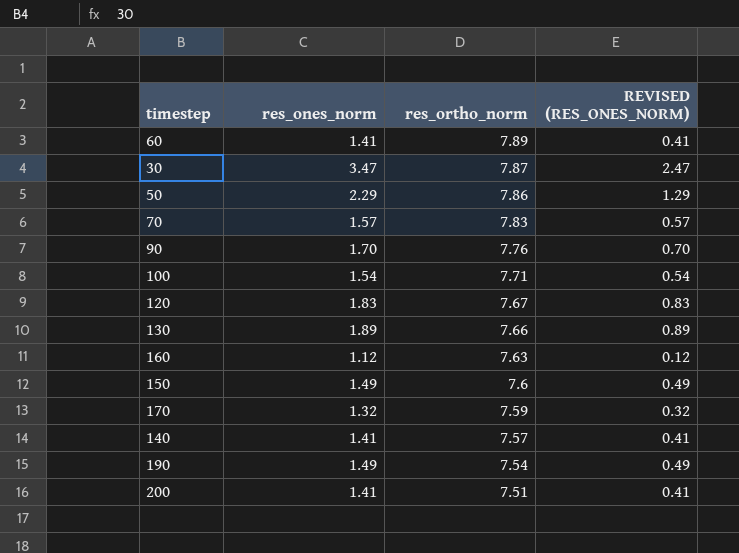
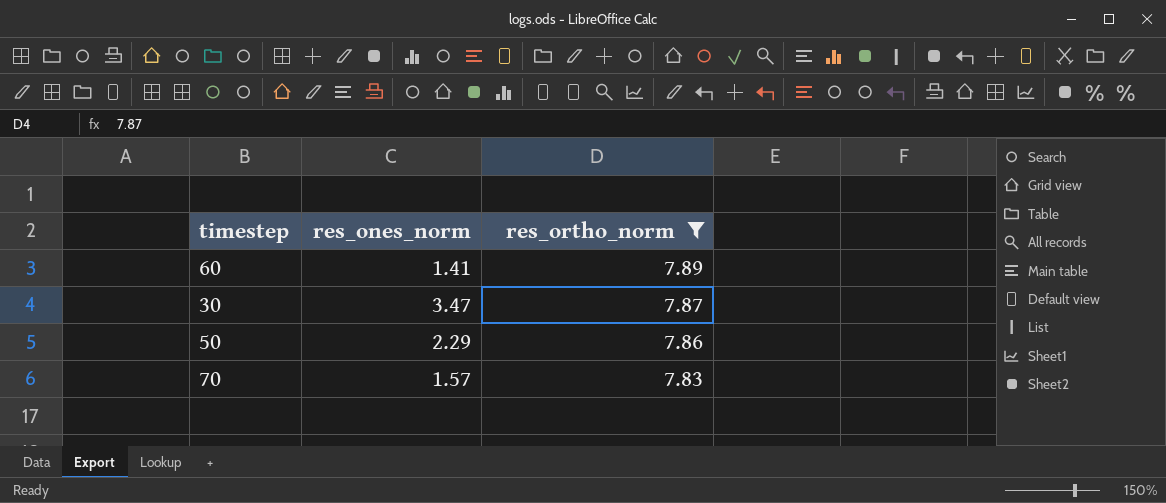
filter: none -> res_ortho_norm >= 7.83
column REVISED (RES_ONES_NORM) | formula: [res_ones_norm] - 1 -> none

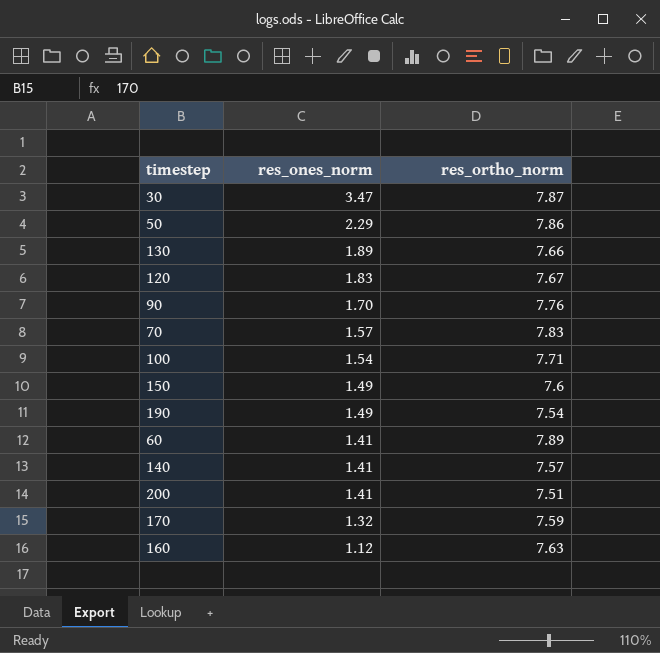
filter: res_ortho_norm >= 7.83 -> none
row order: res_ortho_norm descending -> res_ones_norm descending

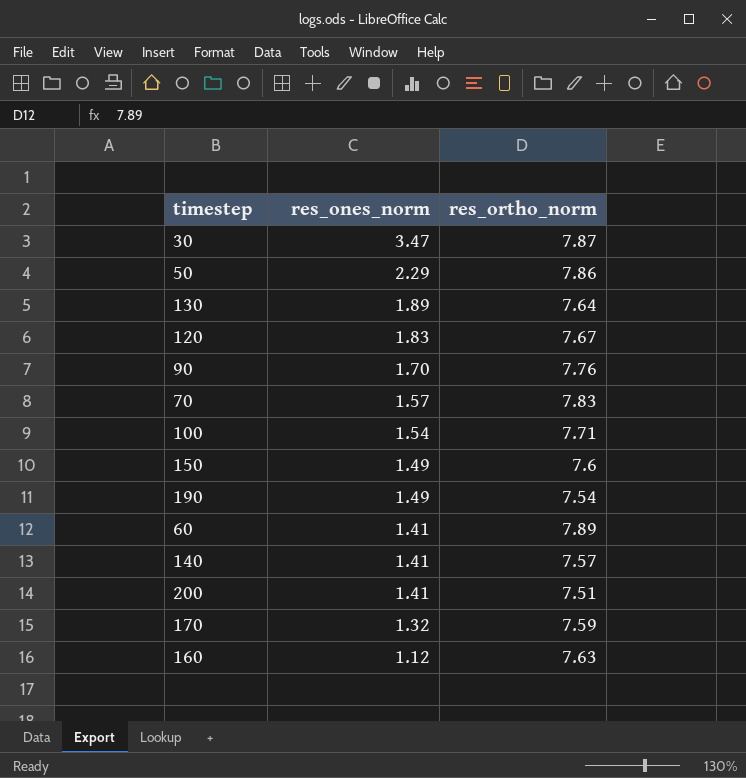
130 | res_ortho_norm: 7.66 -> 7.64

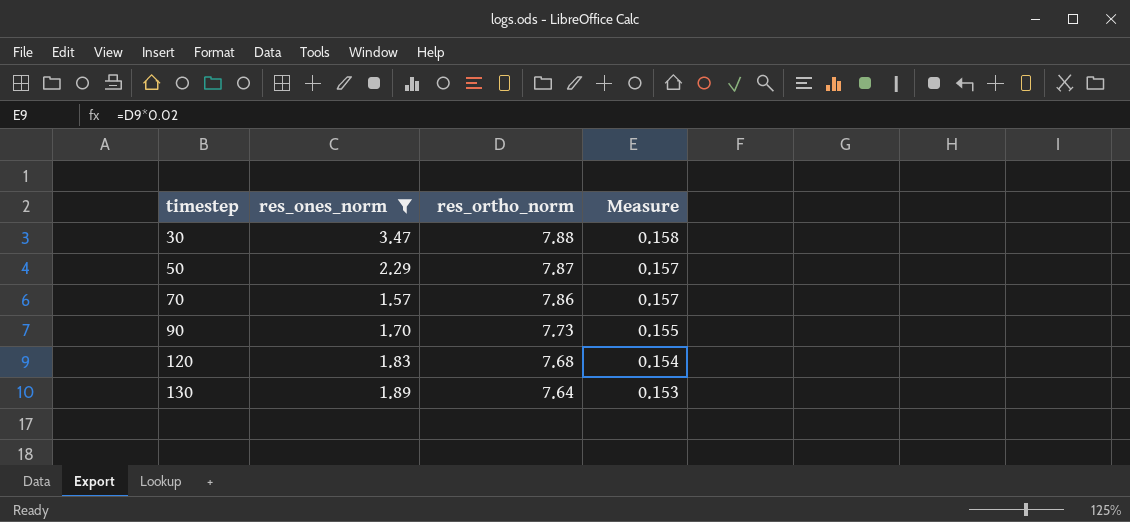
filter: none -> res_ones_norm >= 1.57
row order: res_ones_norm descending -> timestep ascending
column Measure | formula: none -> [res_ortho_norm] * 0.02
30 | res_ortho_norm: 7.87 -> 7.88
50 | res_ortho_norm: 7.86 -> 7.87
70 | res_ortho_norm: 7.83 -> 7.86
90 | res_ortho_norm: 7.76 -> 7.73
120 | res_ortho_norm: 7.67 -> 7.68

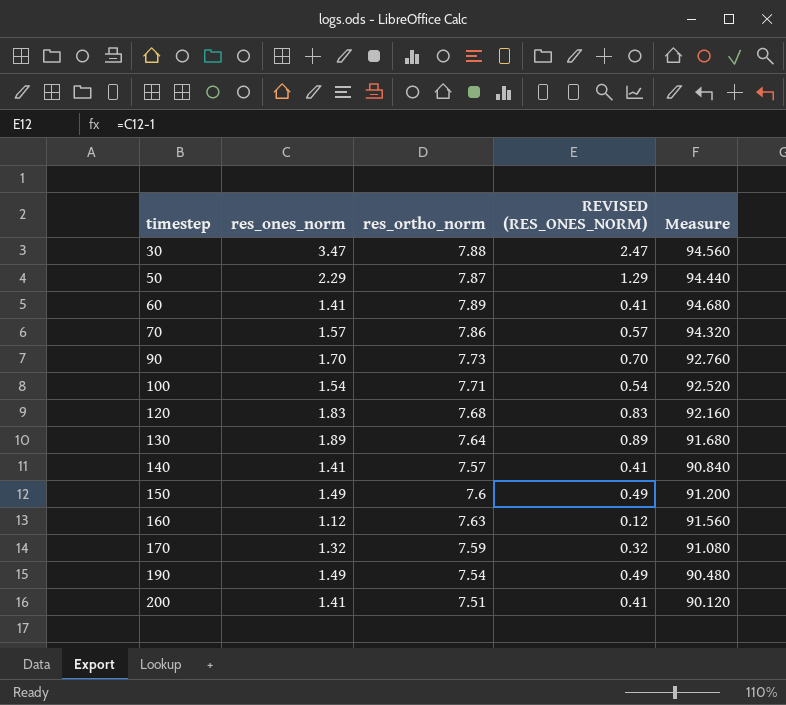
filter: res_ones_norm >= 1.57 -> none
column REVISED (RES_ONES_NORM) | formula: none -> [res_ones_norm] - 1
column Measure | formula: [res_ortho_norm] * 0.02 -> [res_ortho_norm] * 12

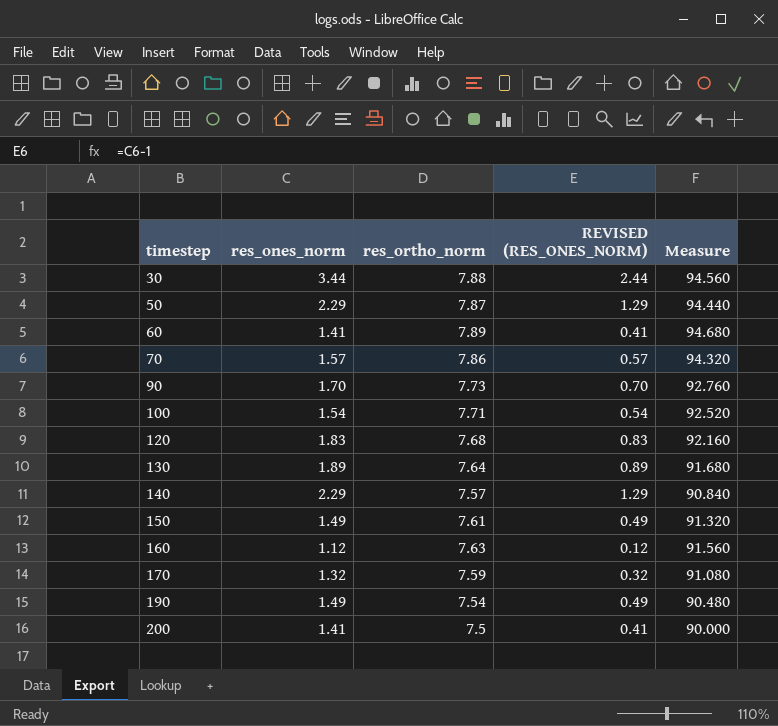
30 | res_ones_norm: 3.47 -> 3.44
30 | REVISED (RES_ONES_NORM): 2.47 -> 2.44
140 | res_ones_norm: 1.41 -> 2.29
140 | REVISED (RES_ONES_NORM): 0.41 -> 1.29
150 | res_ortho_norm: 7.6 -> 7.61
150 | Measure: 91.200 -> 91.320
200 | res_ortho_norm: 7.51 -> 7.5
200 | Measure: 90.120 -> 90.000

